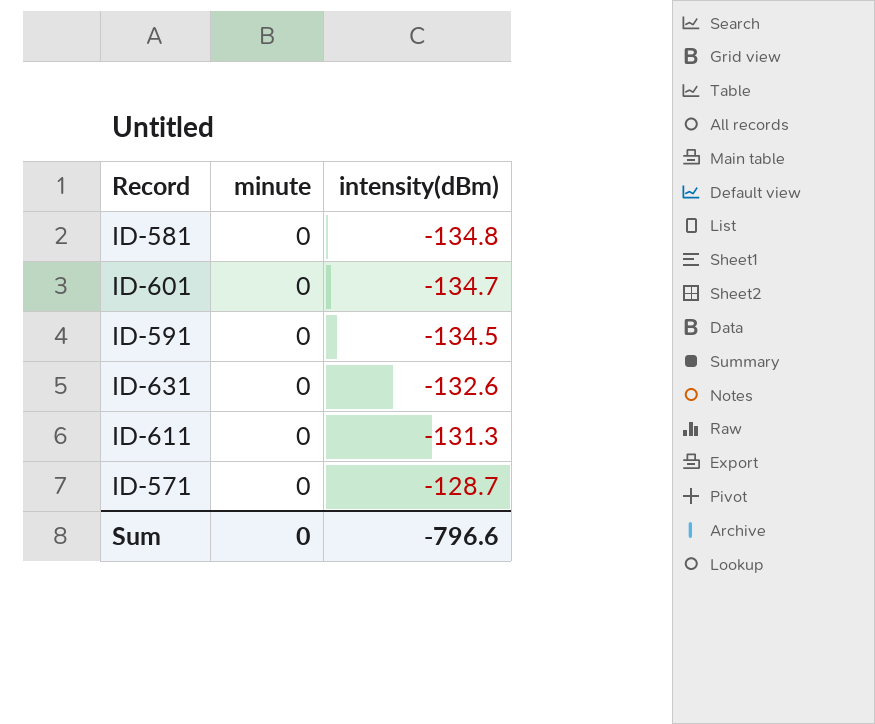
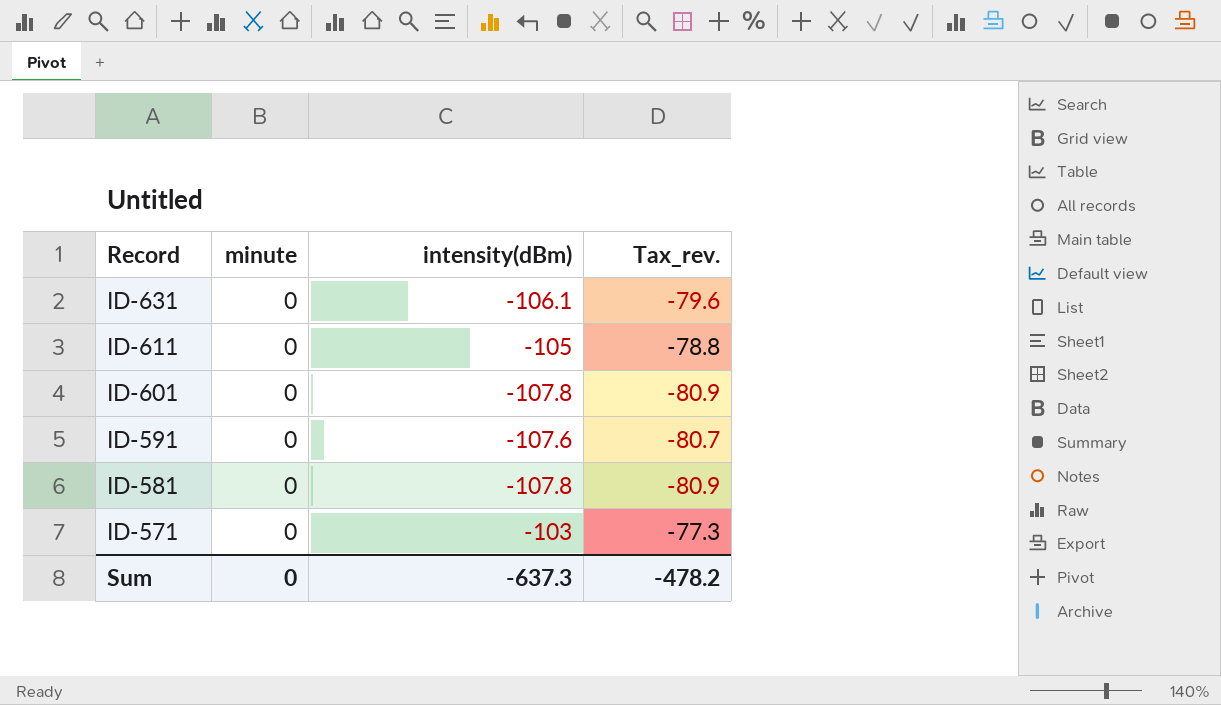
row order: intensity(dBm) ascending -> Record descending
column Tax_rev. | formula: none -> [intensity(dBm)] * 0.75
ID-631 | intensity(dBm): -132.6 -> -106.1
ID-611 | intensity(dBm): -131.3 -> -105
ID-601 | intensity(dBm): -134.7 -> -107.8
ID-591 | intensity(dBm): -134.5 -> -107.6
ID-581 | intensity(dBm): -134.8 -> -107.8
ID-571 | intensity(dBm): -128.7 -> -103
Sum | intensity(dBm): -796.6 -> -637.3

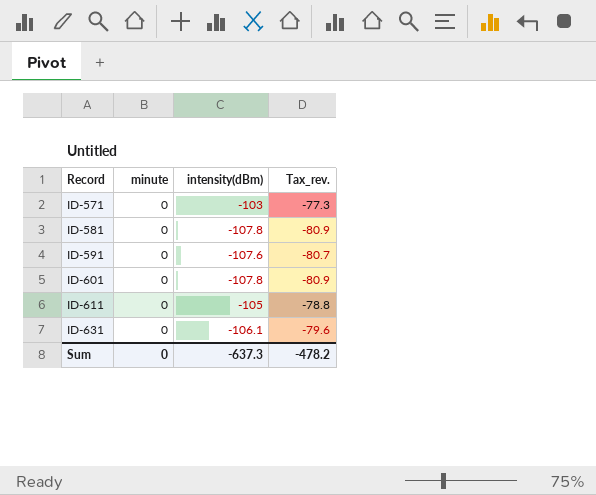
row order: Record descending -> Record ascending

